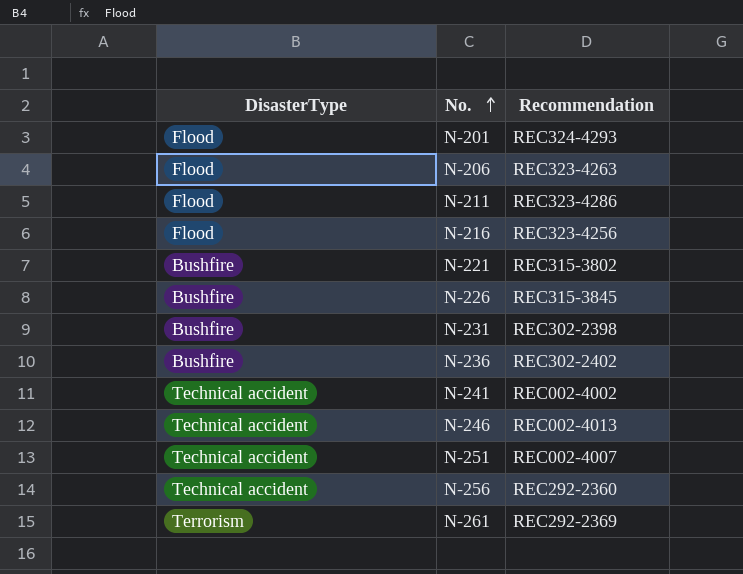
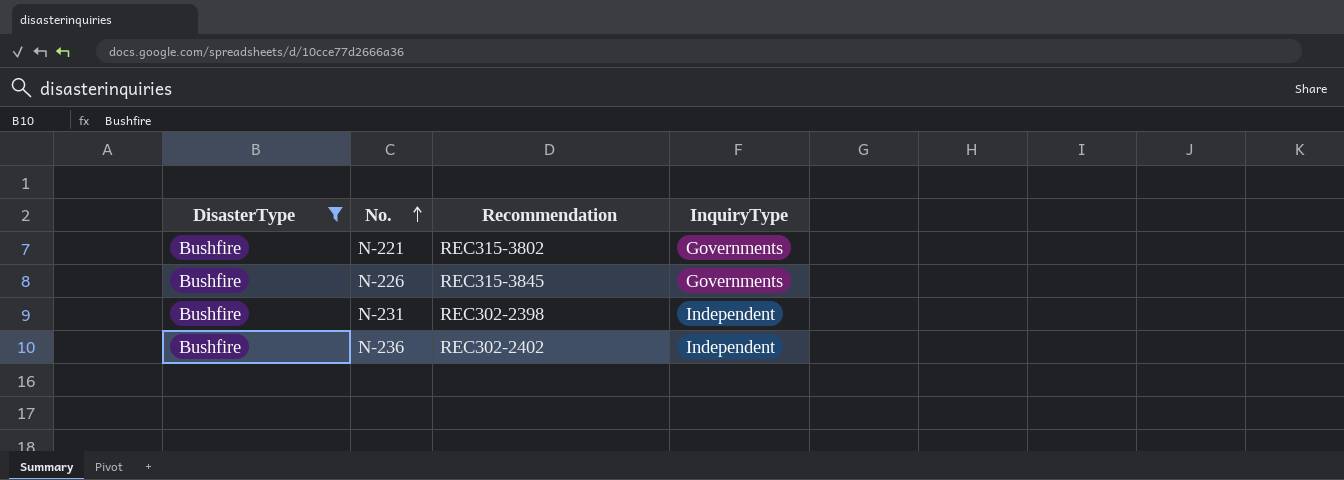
filter: none -> DisasterType = Bushfire
column InquiryType | position: none -> 4

